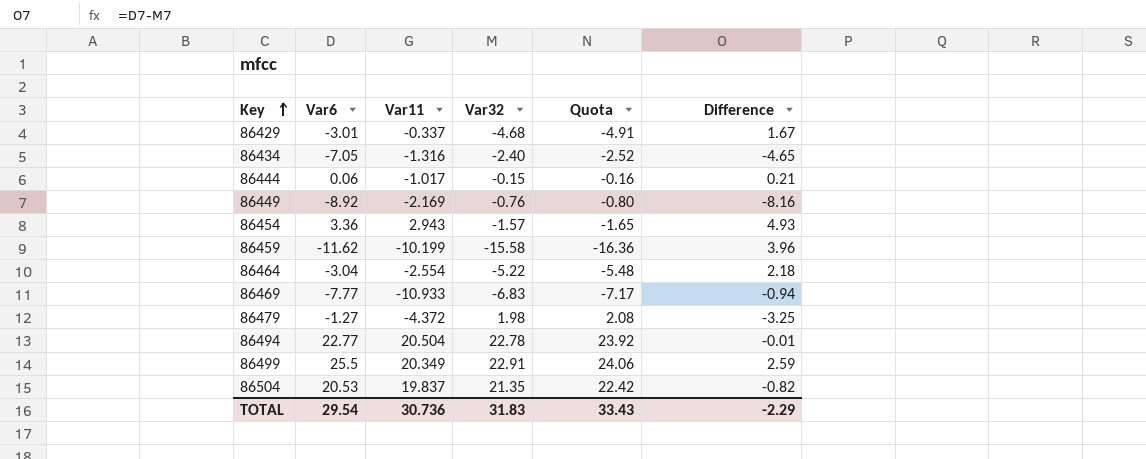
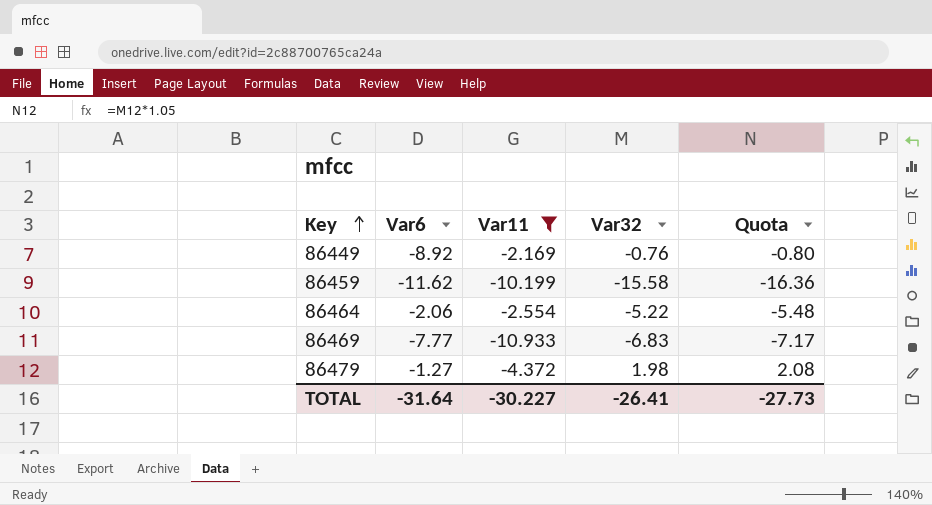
filter: none -> Var11 <= -2.169
column Difference | formula: [Var6] - [Var32] -> none
86464 | Var6: -3.04 -> -2.06
TOTAL | Var6: 29.54 -> -31.64
TOTAL | Var11: 30.736 -> -30.227
TOTAL | Var32: 31.83 -> -26.41
TOTAL | Quota: 33.43 -> -27.73

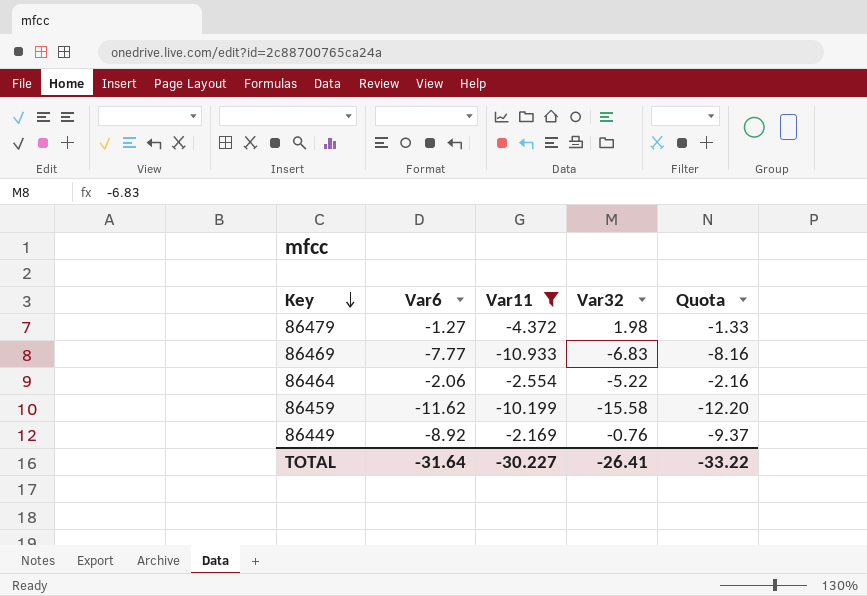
row order: Key ascending -> Key descending
column Quota | formula: [Var32] * 1.05 -> [Var6] * 1.05
TOTAL | Quota: -27.73 -> -33.22

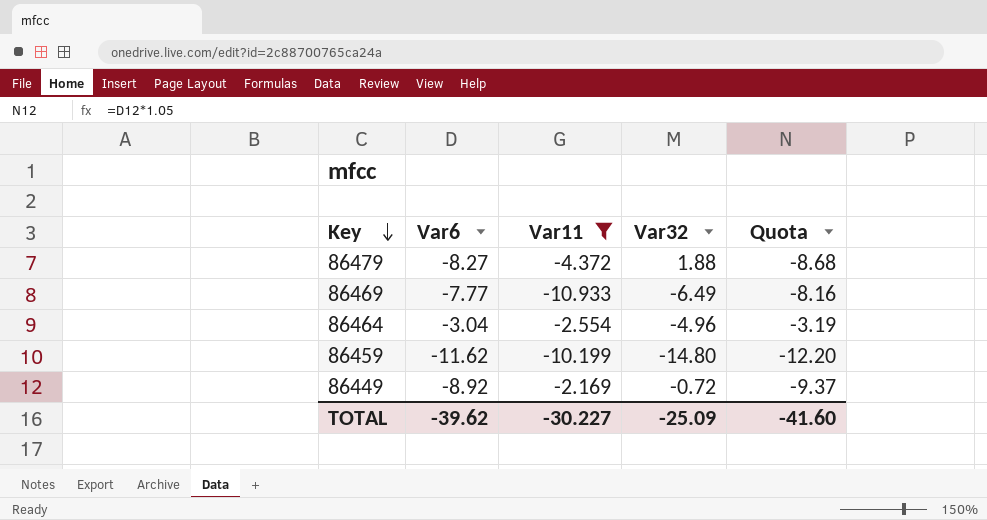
86479 | Var6: -1.27 -> -8.27
86479 | Var32: 1.98 -> 1.88
86479 | Quota: -1.33 -> -8.68
86469 | Var32: -6.83 -> -6.49
86464 | Var6: -2.06 -> -3.04
86464 | Var32: -5.22 -> -4.96
86464 | Quota: -2.16 -> -3.19
86459 | Var32: -15.58 -> -14.80
86449 | Var32: -0.76 -> -0.72
TOTAL | Var6: -31.64 -> -39.62
TOTAL | Var32: -26.41 -> -25.09
TOTAL | Quota: -33.22 -> -41.60

